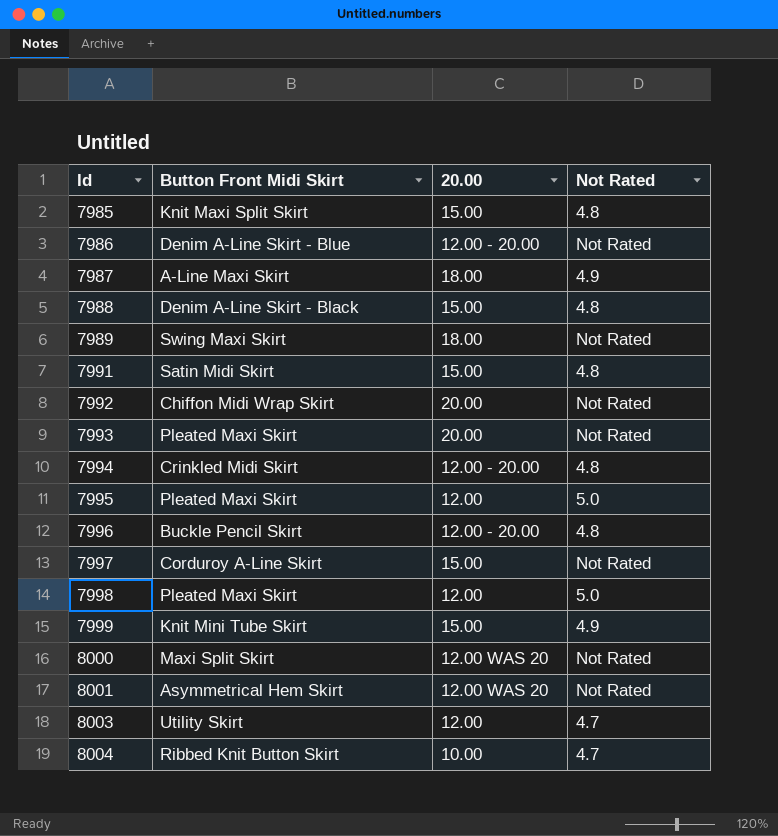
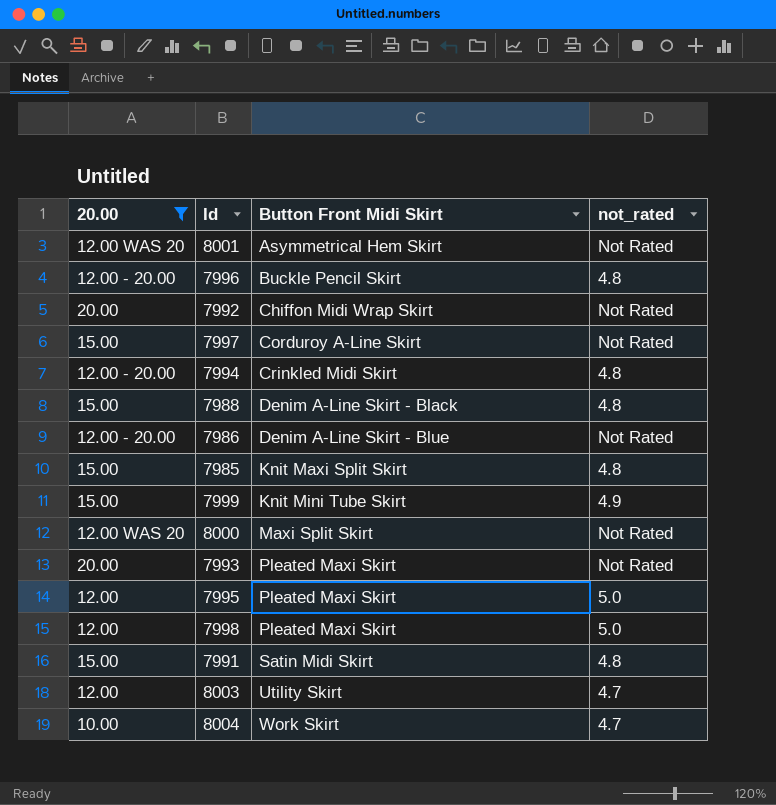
filter: none -> 20.00 != 18.00
row order: Id ascending -> Button Front Midi Skirt ascending
column 20.00 | position: 3 -> 1
column name: Not Rated -> not_rated
8004 | Button Front Midi Skirt: Ribbed Knit Button Skirt -> Work Skirt

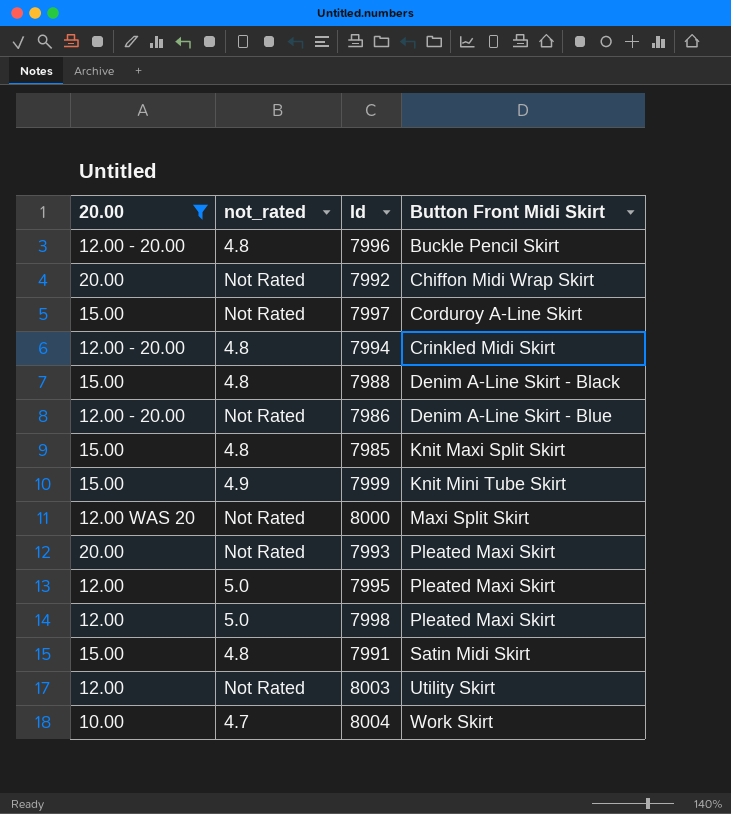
column not_rated | position: 4 -> 2
row 8001: 12.00 WAS 20 | Asymmetrical Hem Skirt | Not Rated -> none
8003 | not_rated: 4.7 -> Not Rated

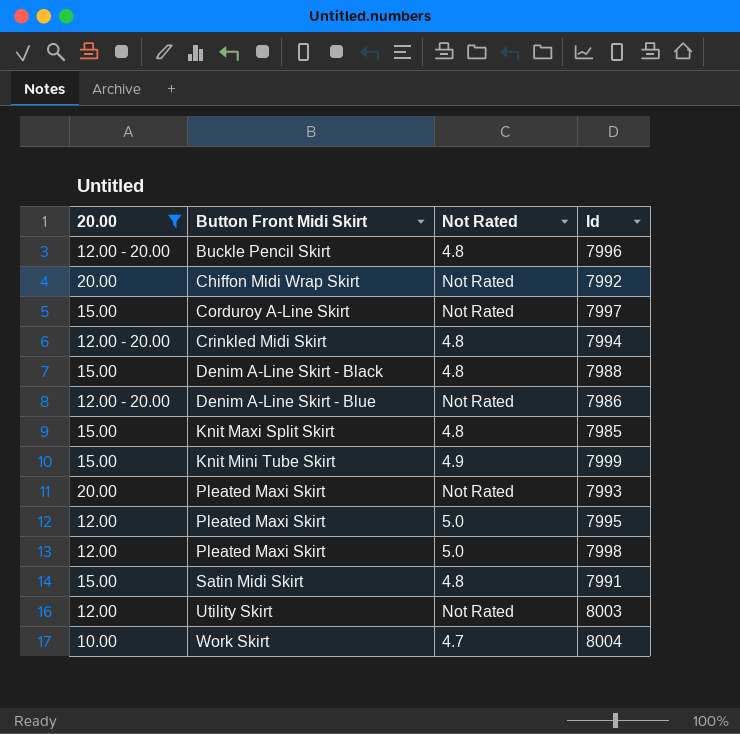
column Button Front Midi Skirt | position: 4 -> 2
column name: not_rated -> Not Rated
row 8000: 12.00 WAS 20 | Not Rated | Maxi Split Skirt -> none

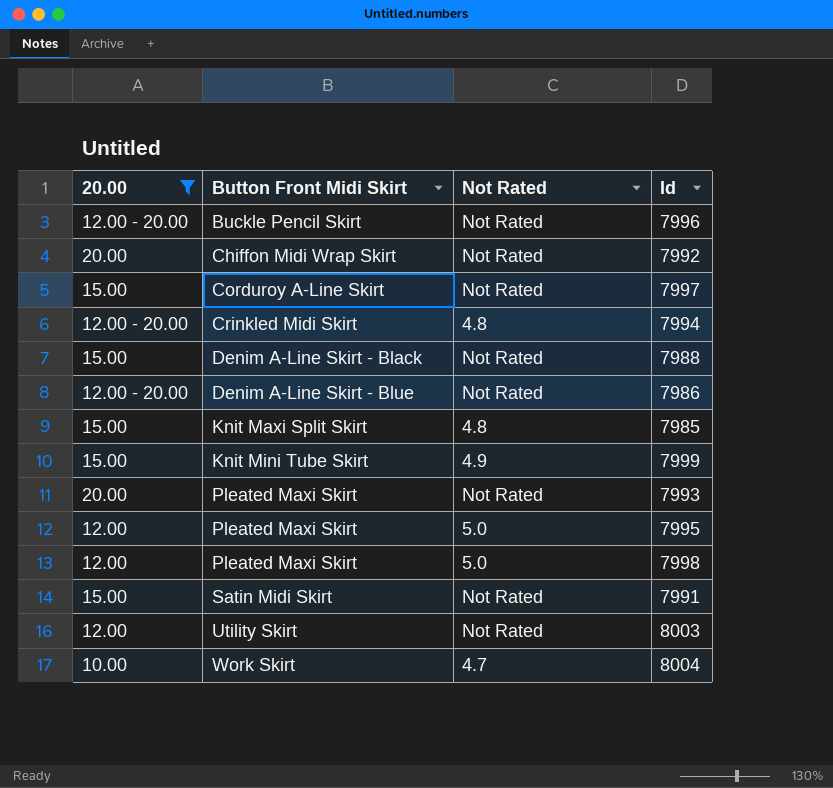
7996 | Not Rated: 4.8 -> Not Rated
7988 | Not Rated: 4.8 -> Not Rated
7991 | Not Rated: 4.8 -> Not Rated

